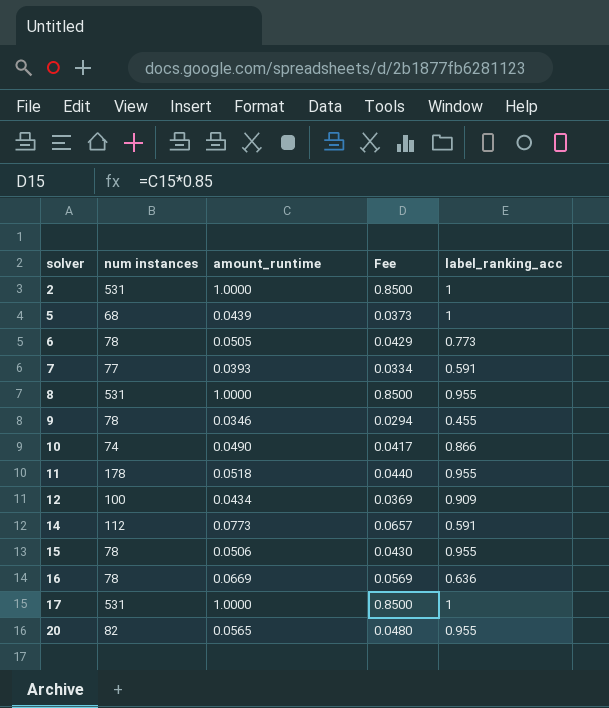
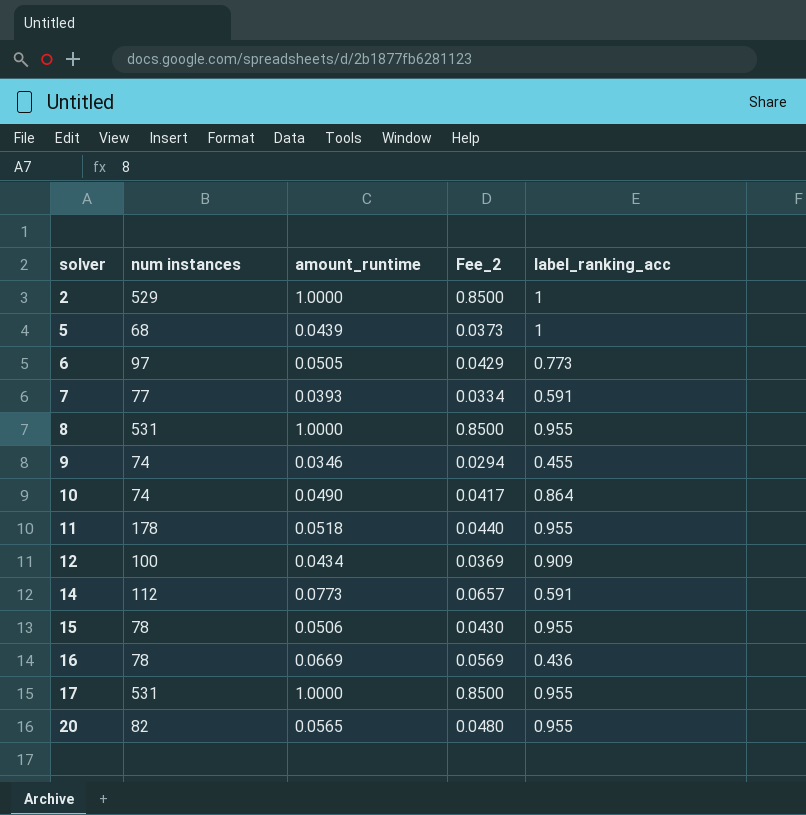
column name: Fee -> Fee_2
2 | num instances: 531 -> 529
6 | num instances: 78 -> 97
9 | num instances: 78 -> 74
10 | label_ranking_acc: 0.866 -> 0.864
16 | label_ranking_acc: 0.636 -> 0.436
17 | label_ranking_acc: 1 -> 0.955

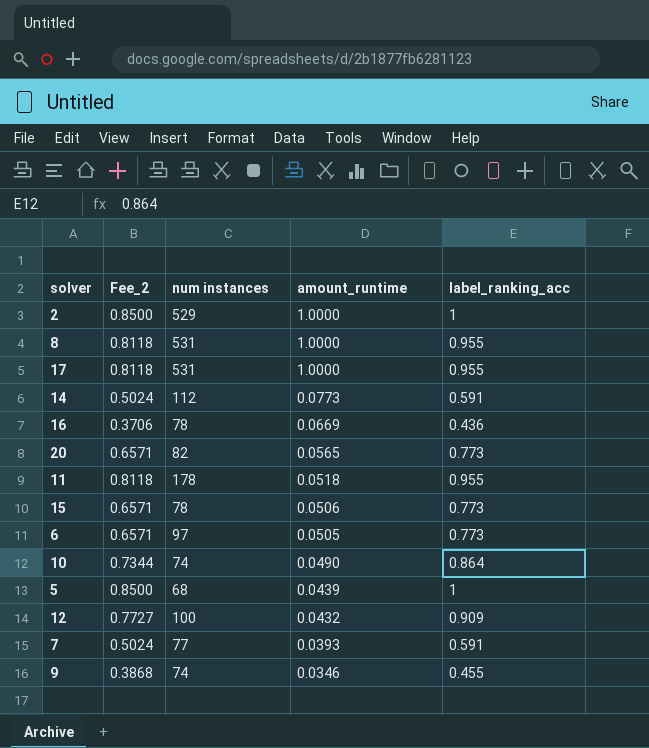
row order: solver ascending -> amount_runtime descending
column Fee_2 | formula: [amount_runtime] * 0.85 -> [label_ranking_acc] * 0.85
column Fee_2 | position: 4 -> 2
20 | label_ranking_acc: 0.955 -> 0.773
15 | label_ranking_acc: 0.955 -> 0.773
12 | amount_runtime: 0.0434 -> 0.0432

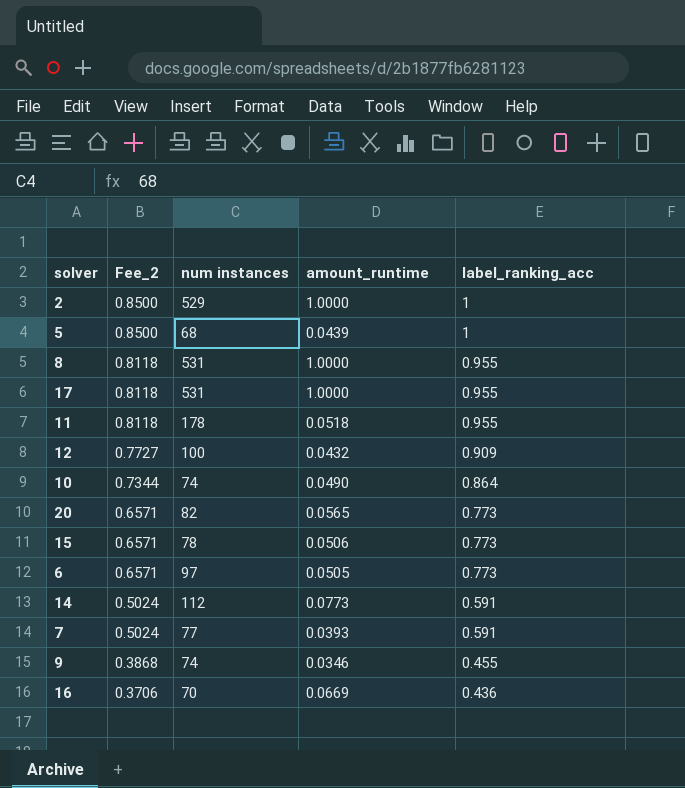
row order: amount_runtime descending -> Fee_2 descending
16 | num instances: 78 -> 70

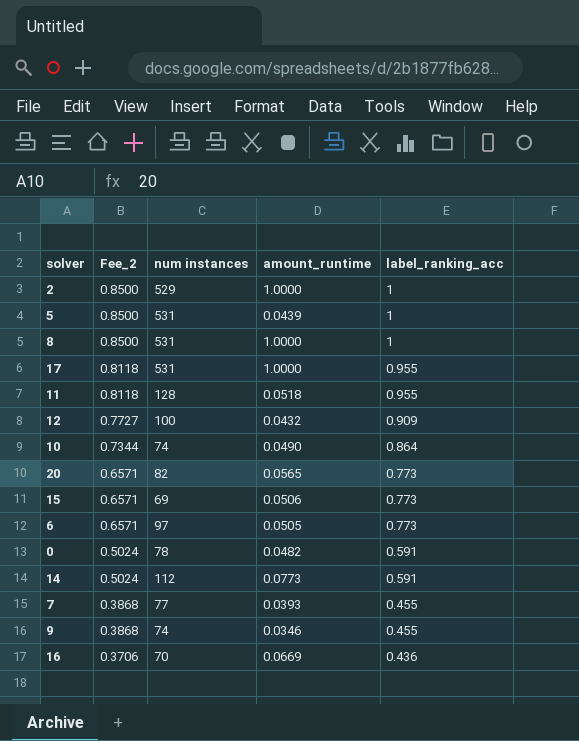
5 | num instances: 68 -> 531
8 | Fee_2: 0.8118 -> 0.8500
8 | label_ranking_acc: 0.955 -> 1
11 | num instances: 178 -> 128
15 | num instances: 78 -> 69
row 0: none -> 0.5024 | 78 | 0.0482 | 0.591
7 | Fee_2: 0.5024 -> 0.3868
7 | label_ranking_acc: 0.591 -> 0.455

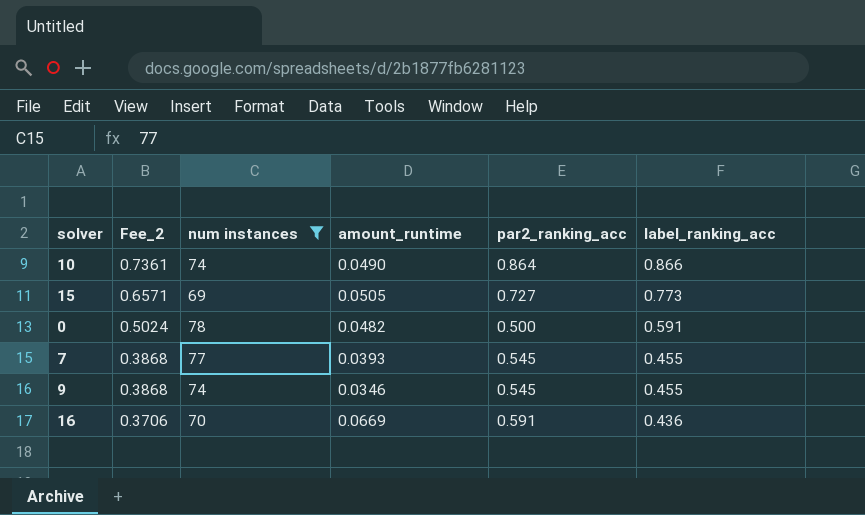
filter: none -> num instances <= 78
column par2_ranking_acc | position: none -> 5
10 | Fee_2: 0.7344 -> 0.7361
10 | label_ranking_acc: 0.864 -> 0.866
15 | amount_runtime: 0.0506 -> 0.0505

